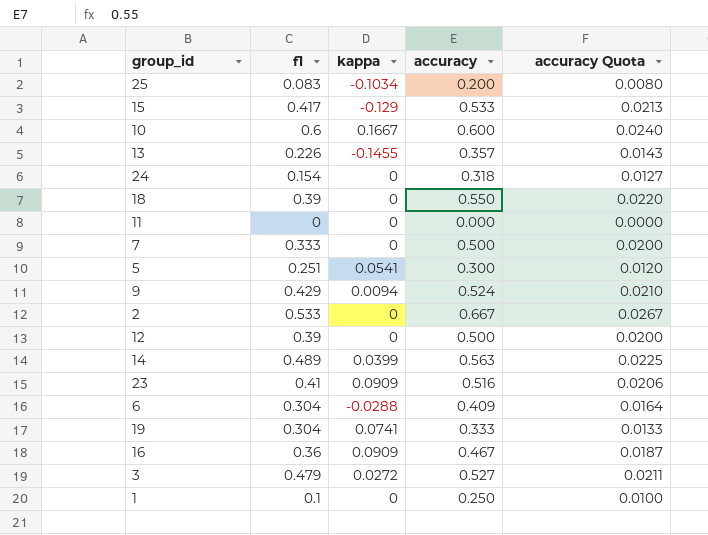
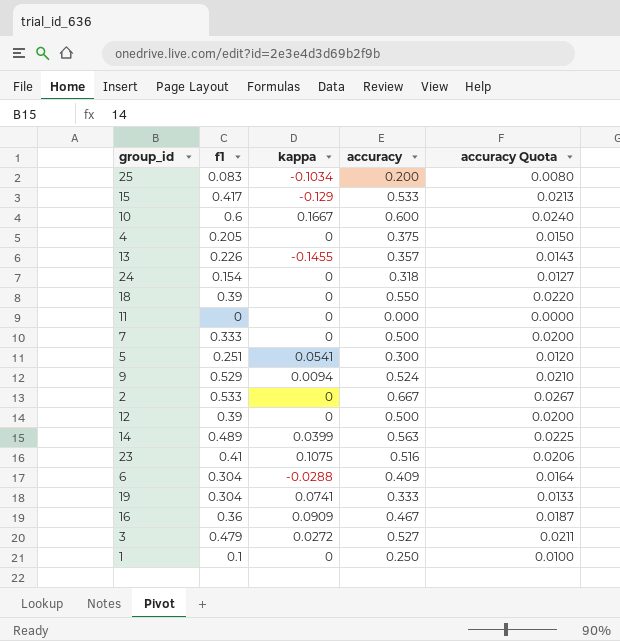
row 4: none -> 0.205 | 0 | 0.375 | 0.0150
9 | f1: 0.429 -> 0.529
23 | kappa: 0.0909 -> 0.1075

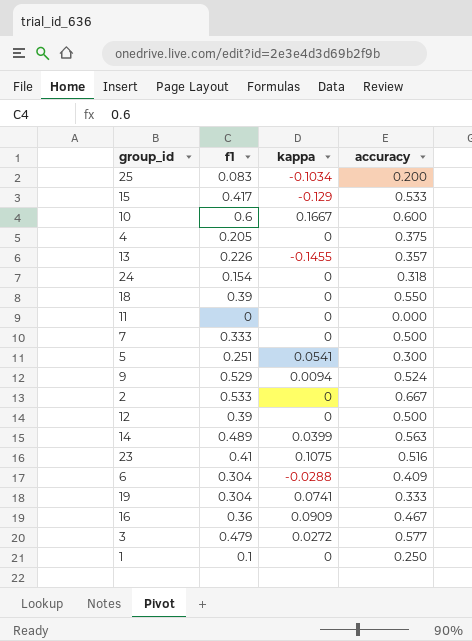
column accuracy Quota | formula: [accuracy] * 0.04 -> none
3 | accuracy: 0.527 -> 0.577

